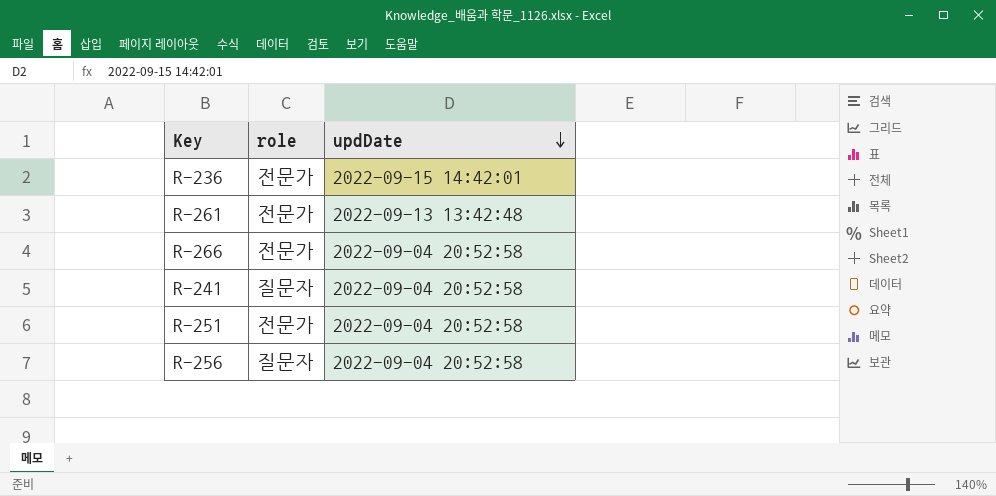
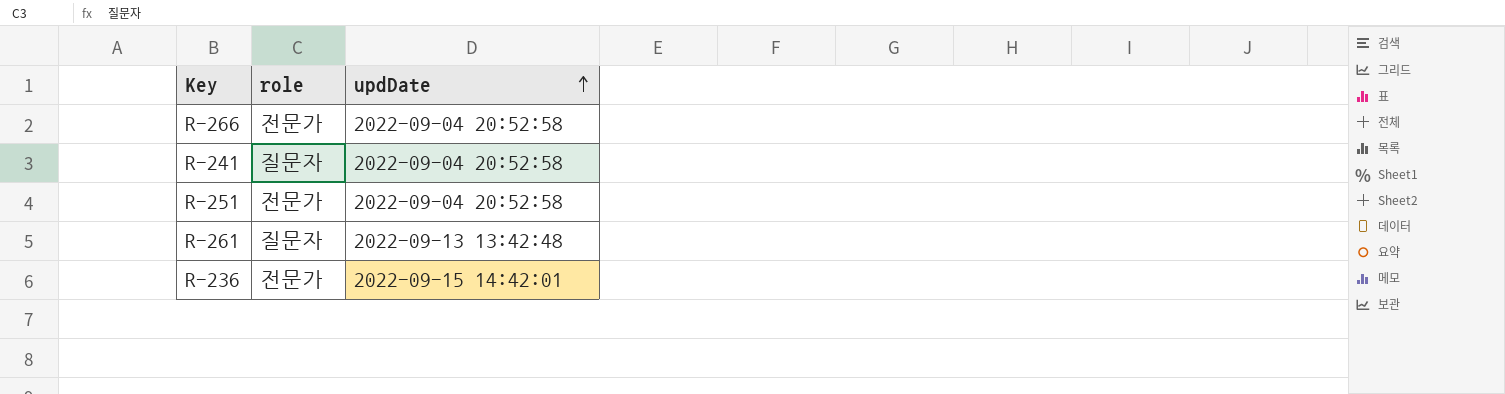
row order: updDate descending -> updDate ascending
row R-256: 질문자 | 2022-09-04 20:52:58 -> none
R-261 | role: 전문가 -> 질문자

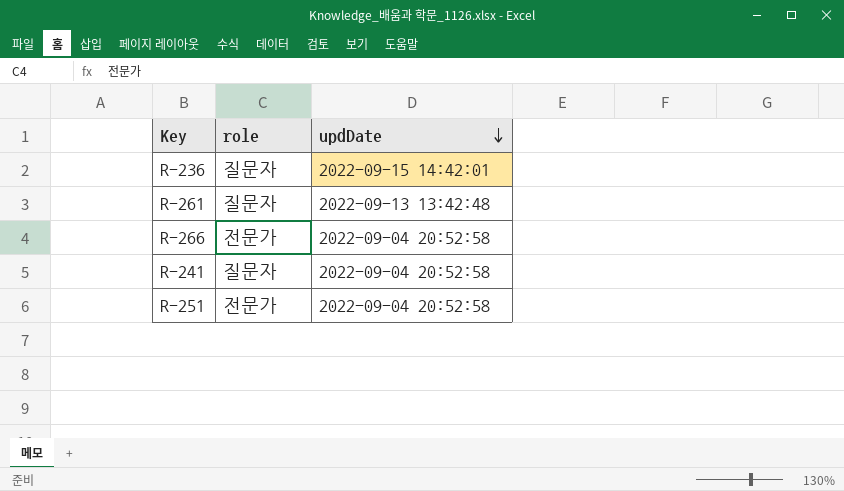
row order: updDate ascending -> updDate descending
R-236 | role: 전문가 -> 질문자

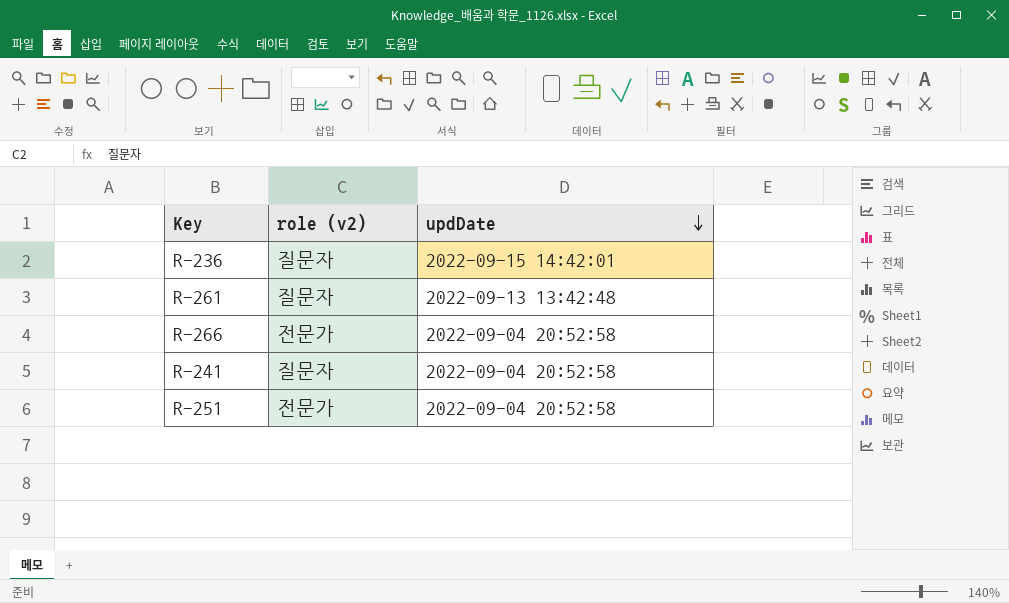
column name: role -> role (v2)

